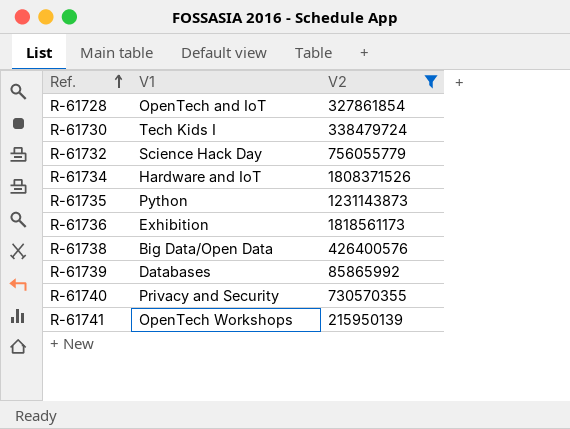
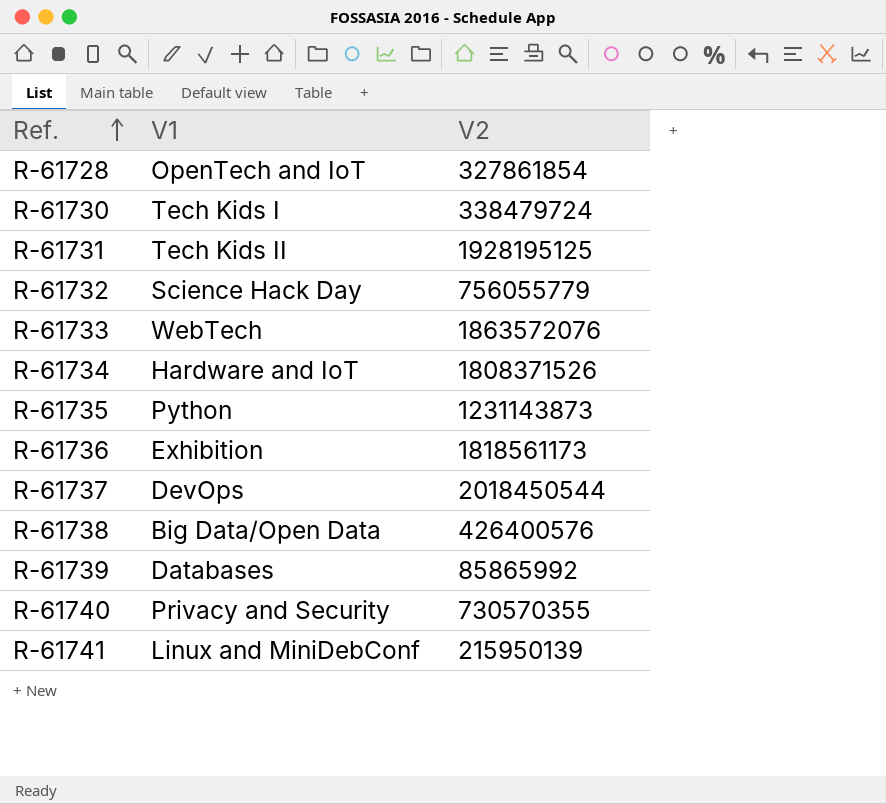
filter: V2 <= 1818561173 -> none
R-61741 | V1: OpenTech Workshops -> Linux and MiniDebConf

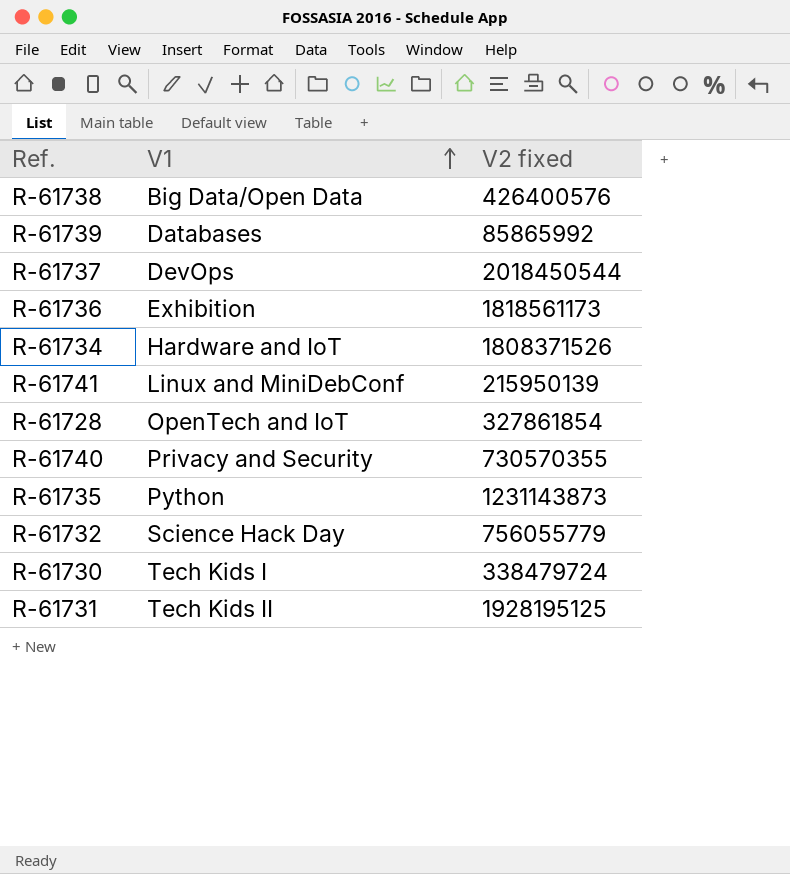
row order: Ref. ascending -> V1 ascending
column name: V2 -> V2 fixed
row R-61733: WebTech | 1863572076 -> none

